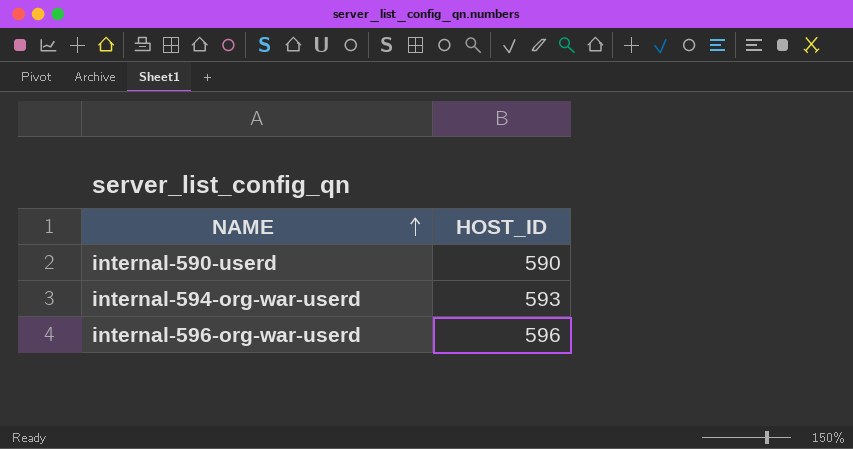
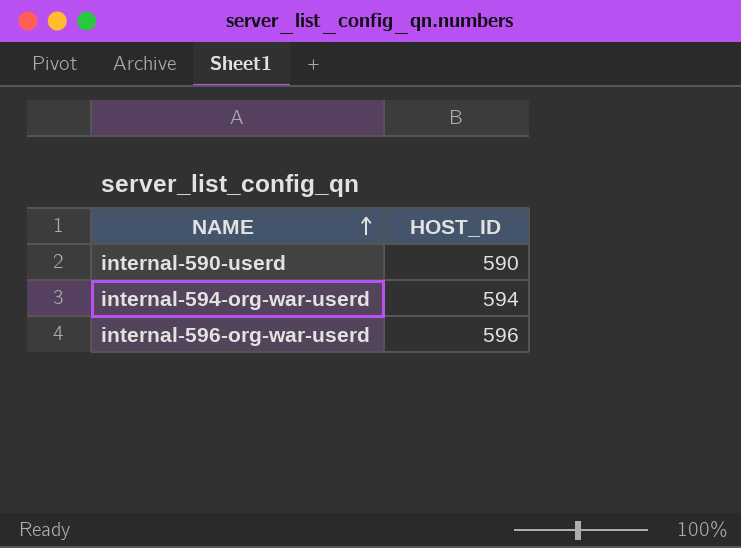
internal-594-org-war-userd | HOST_ID: 593 -> 594

